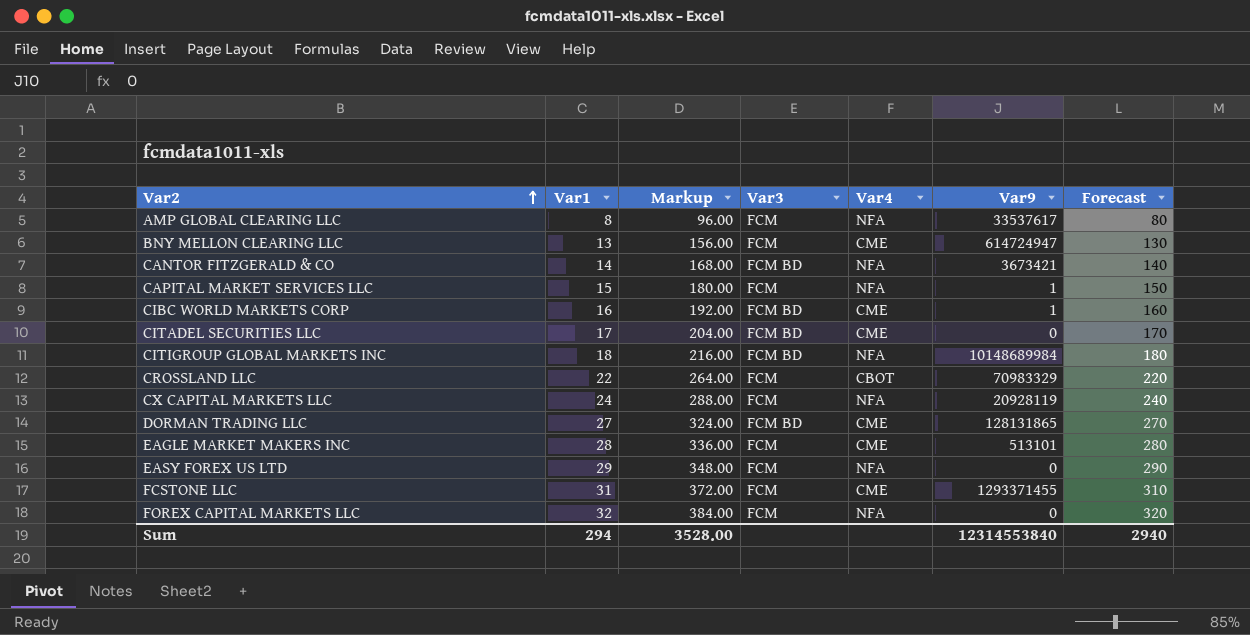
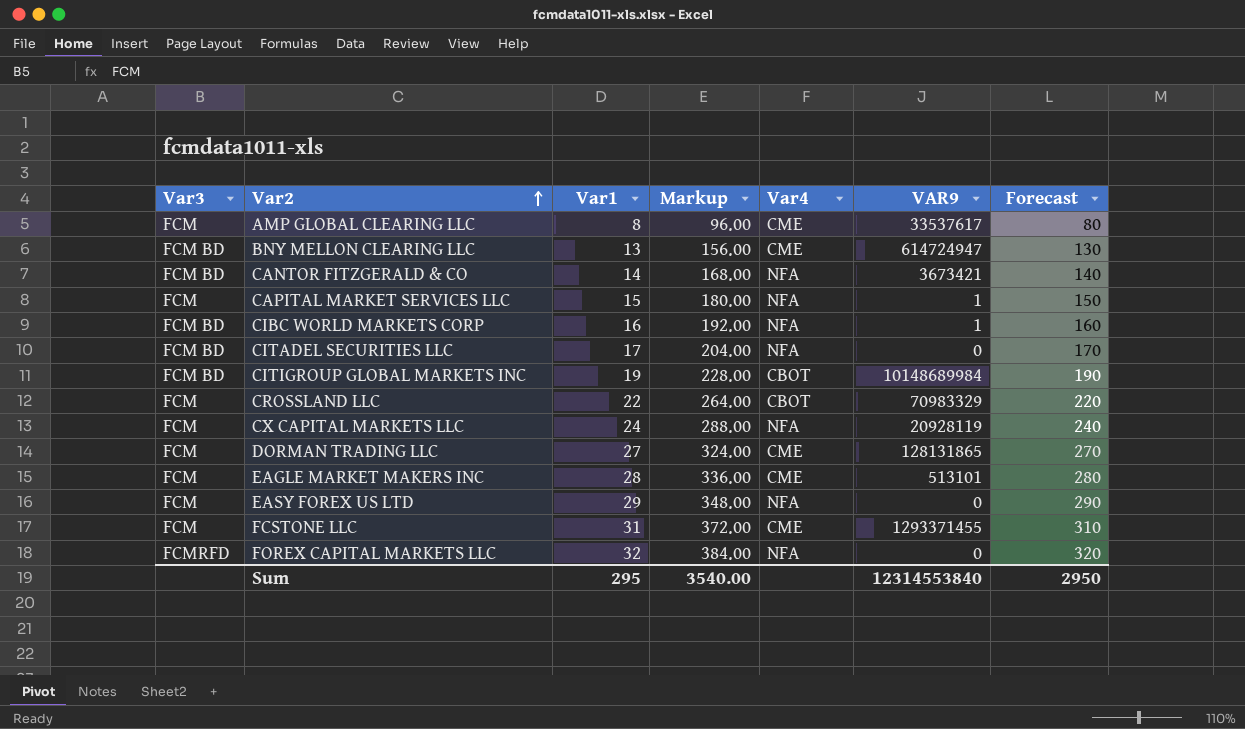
column Var3 | position: 4 -> 1
column name: Var9 -> VAR9
AMP GLOBAL CLEARING LLC | Var4: NFA -> CME
BNY MELLON CLEARING LLC | Var3: FCM -> FCM BD
CIBC WORLD MARKETS CORP | Var4: CME -> NFA
CITADEL SECURITIES LLC | Var4: CME -> NFA
CITIGROUP GLOBAL MARKETS INC | Var1: 18 -> 19
CITIGROUP GLOBAL MARKETS INC | Markup: 216.00 -> 228.00
CITIGROUP GLOBAL MARKETS INC | Var4: NFA -> CBOT
CITIGROUP GLOBAL MARKETS INC | Forecast: 180 -> 190
DORMAN TRADING LLC | Var3: FCM BD -> FCM
FOREX CAPITAL MARKETS LLC | Var3: FCM -> FCMRFD
Sum | Var1: 294 -> 295
Sum | Markup: 3528.00 -> 3540.00
Sum | Forecast: 2940 -> 2950

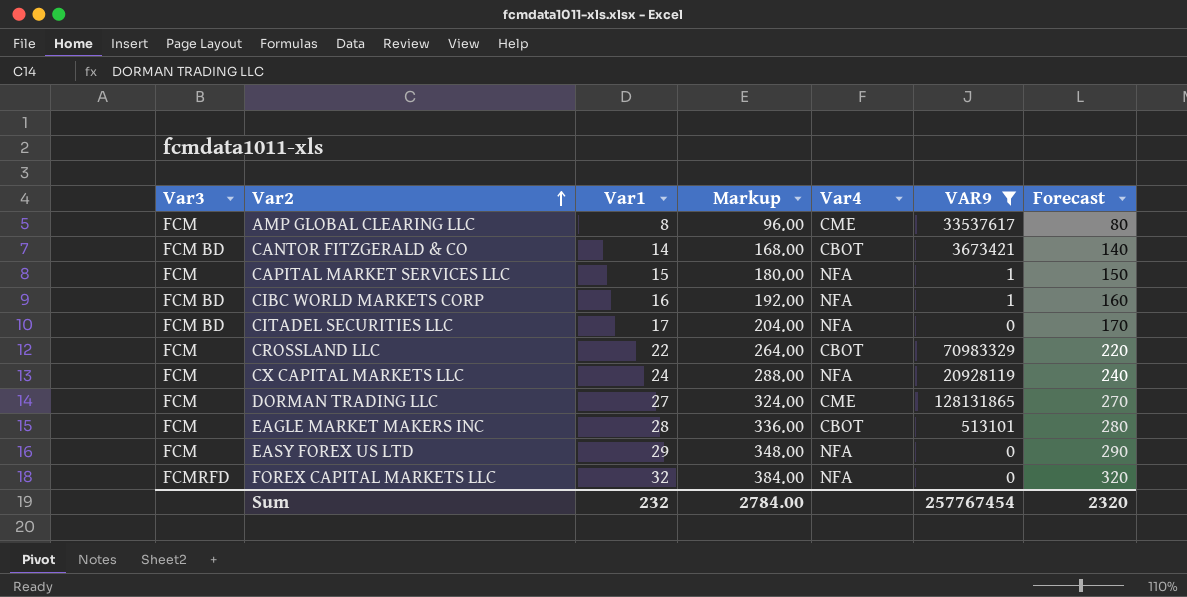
filter: none -> VAR9 <= 128131865
CANTOR FITZGERALD & CO | Var4: NFA -> CBOT
EAGLE MARKET MAKERS INC | Var4: CME -> CBOT
Sum | Var1: 295 -> 232
Sum | Markup: 3540.00 -> 2784.00
Sum | VAR9: 12314553840 -> 257767454
Sum | Forecast: 2950 -> 2320

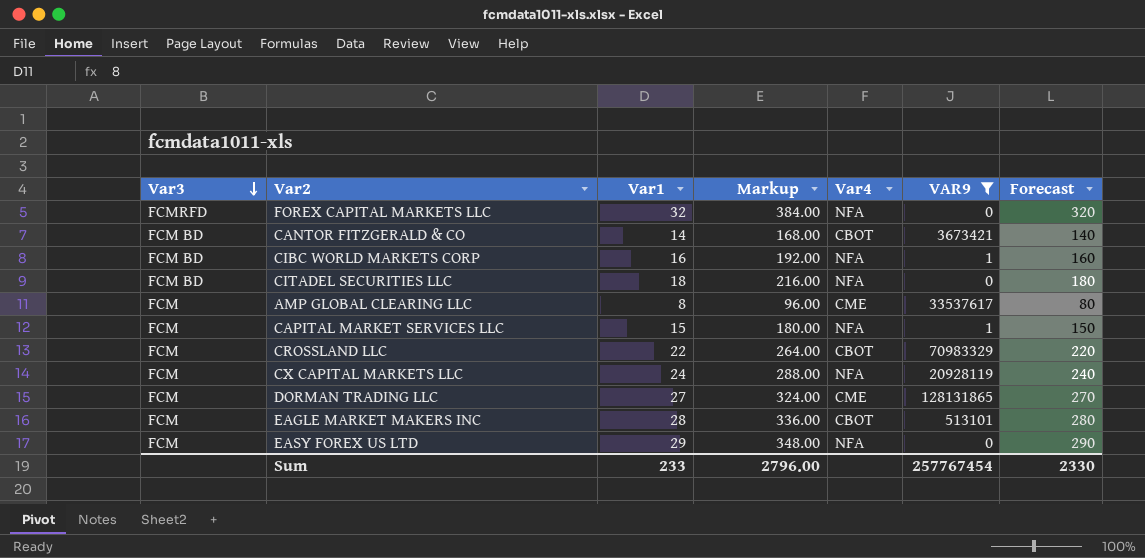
row order: Var2 ascending -> Var3 descending
CITADEL SECURITIES LLC | Var1: 17 -> 18
CITADEL SECURITIES LLC | Markup: 204.00 -> 216.00
CITADEL SECURITIES LLC | Forecast: 170 -> 180
Sum | Var1: 232 -> 233
Sum | Markup: 2784.00 -> 2796.00
Sum | Forecast: 2320 -> 2330

